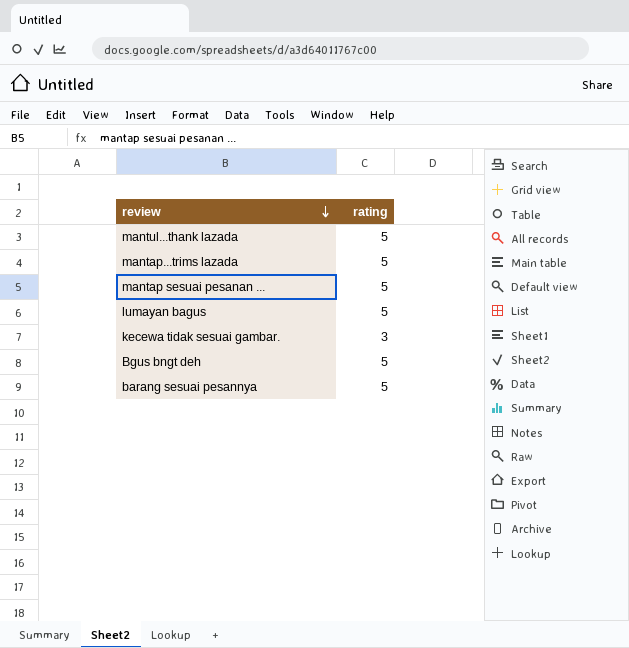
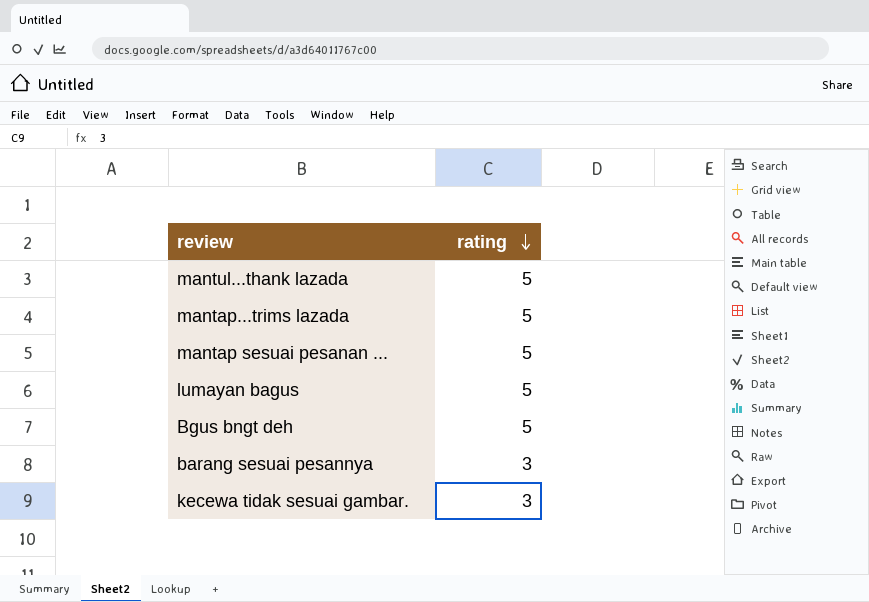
row order: review descending -> rating descending
barang sesuai pesannya | rating: 5 -> 3

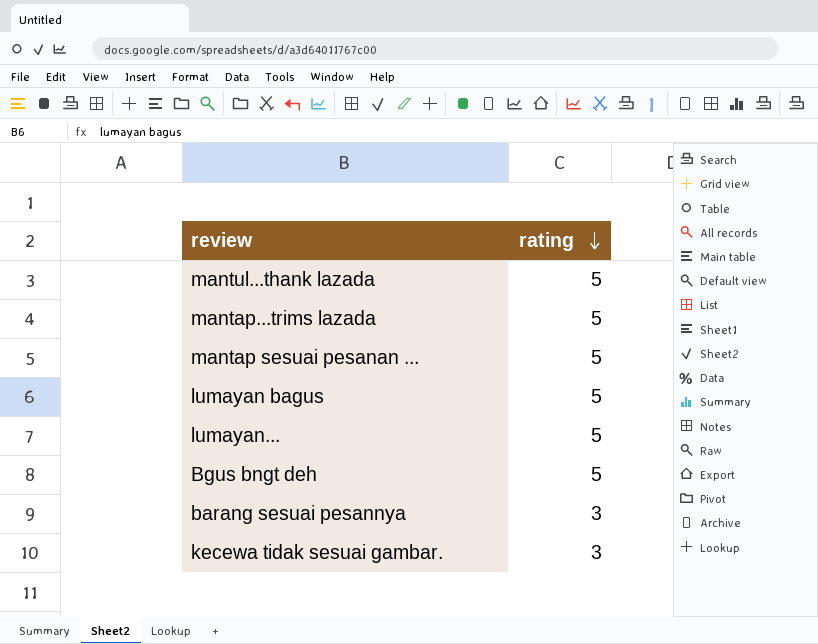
row lumayan...: none -> 5

